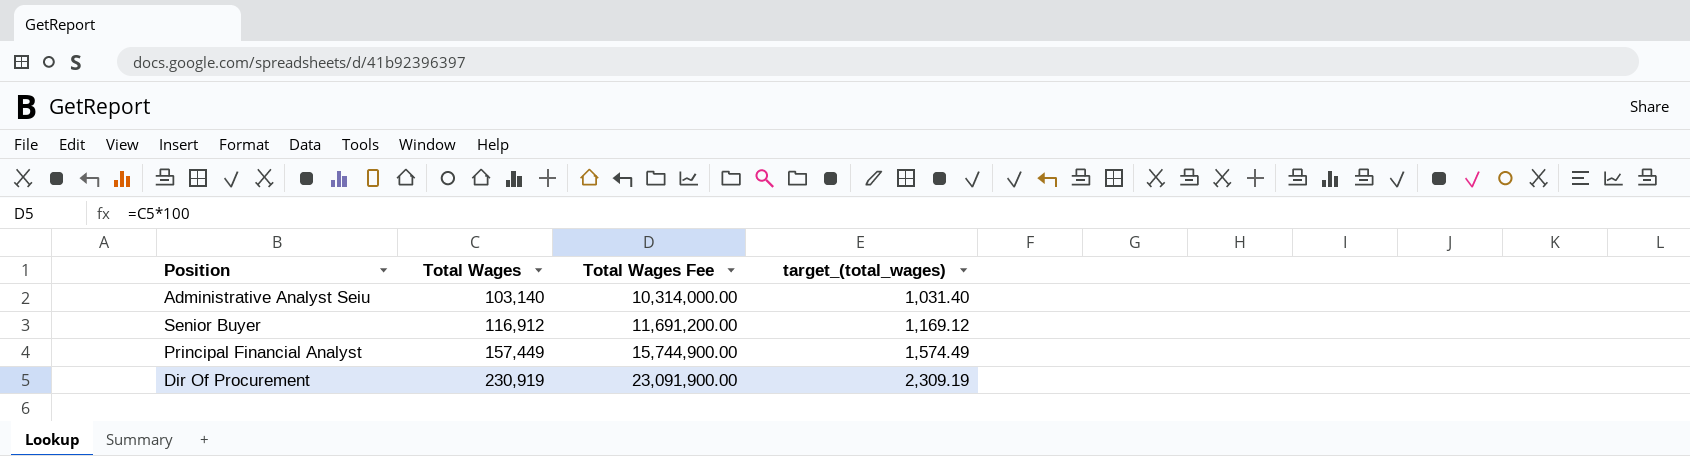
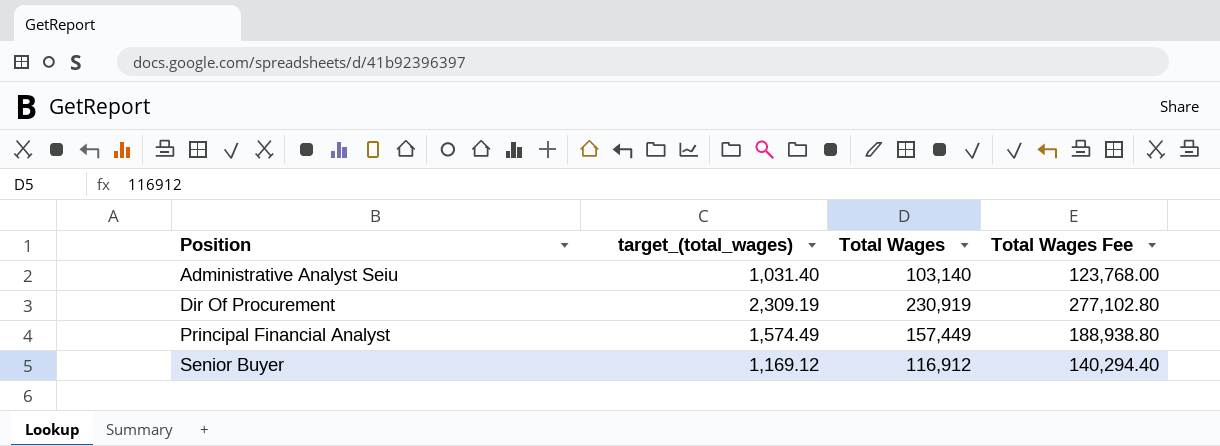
row order: Total Wages ascending -> Position ascending
column target_(total_wages) | position: 4 -> 2
column Total Wages Fee | formula: [Total Wages] * 100 -> [Total Wages] * 1.2

